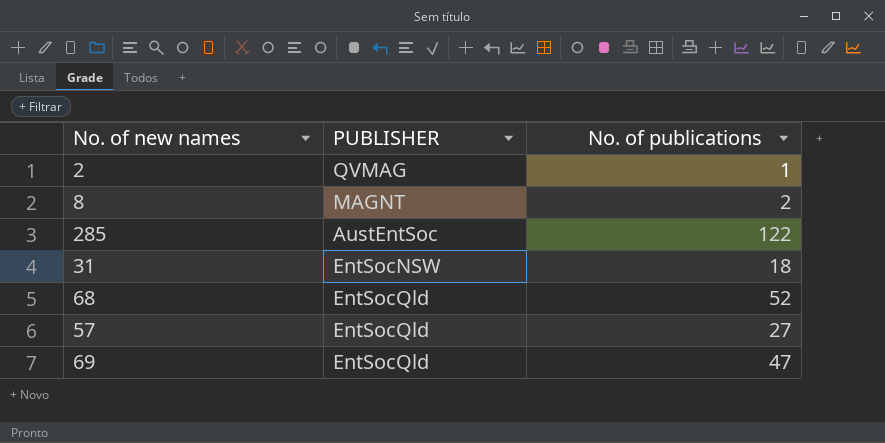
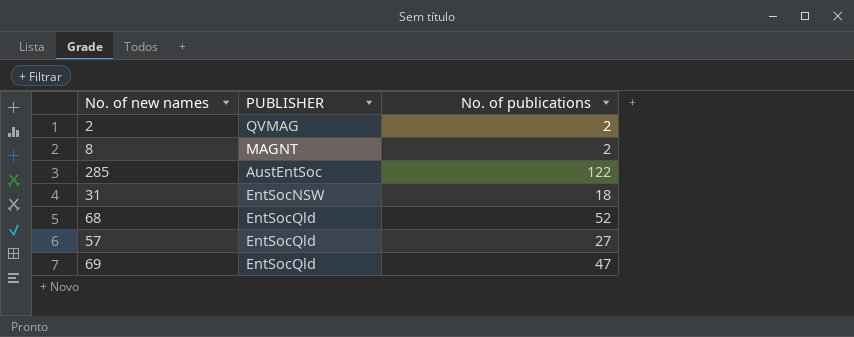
2 | No. of publications: 1 -> 2

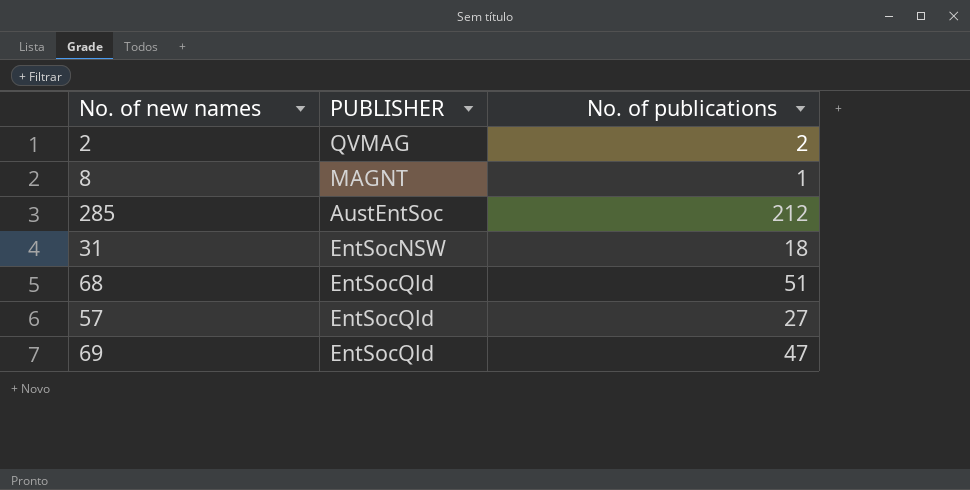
8 | No. of publications: 2 -> 1
285 | No. of publications: 122 -> 212
68 | No. of publications: 52 -> 51

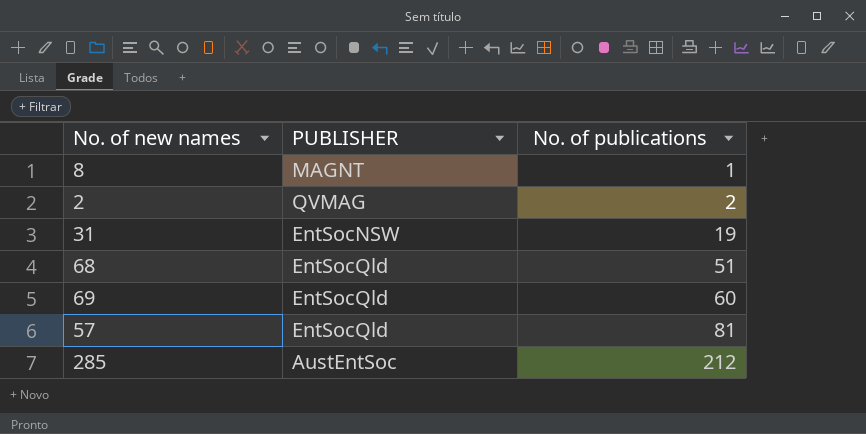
row order: none -> No. of publications ascending
31 | No. of publications: 18 -> 19
69 | No. of publications: 47 -> 60
57 | No. of publications: 27 -> 81

